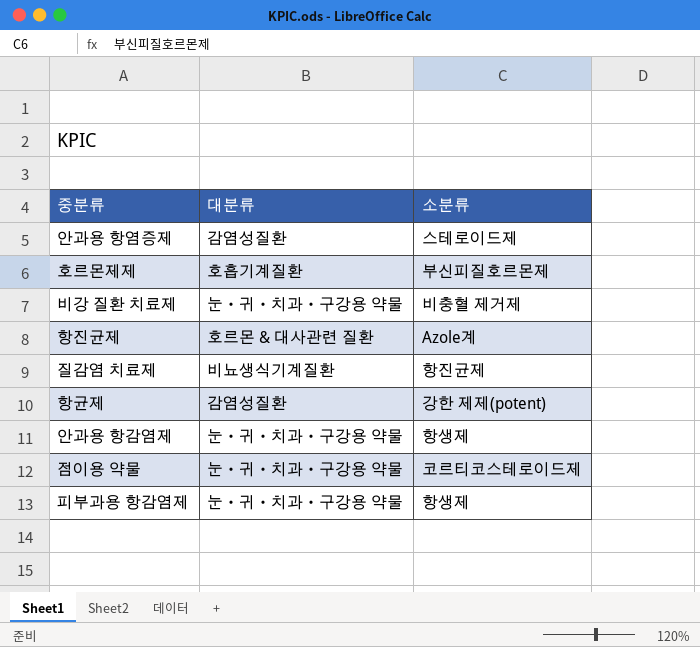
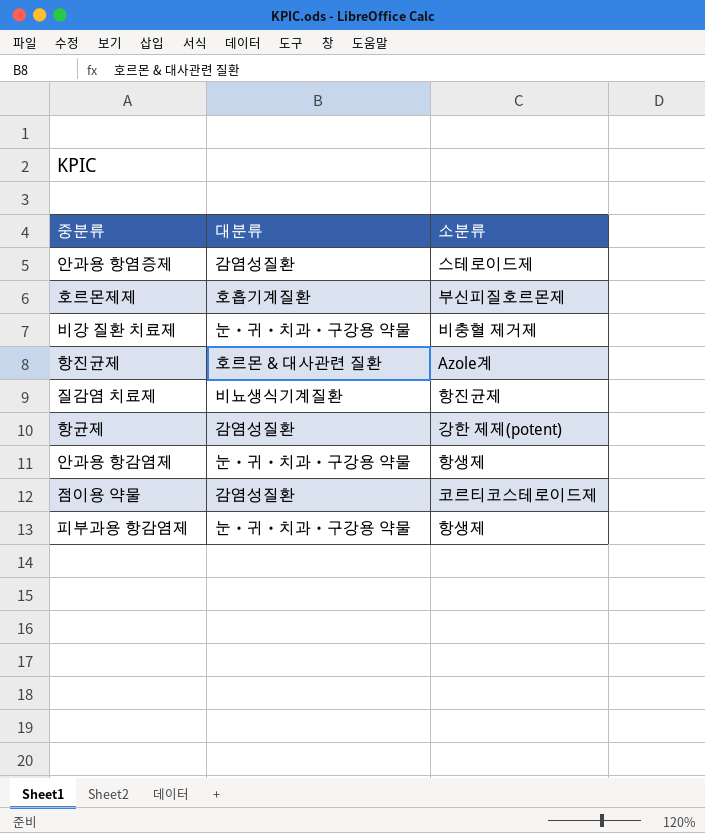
점이용 약물 | 대분류: 눈ㆍ귀ㆍ치과ㆍ구강용 약물 -> 감염성질환

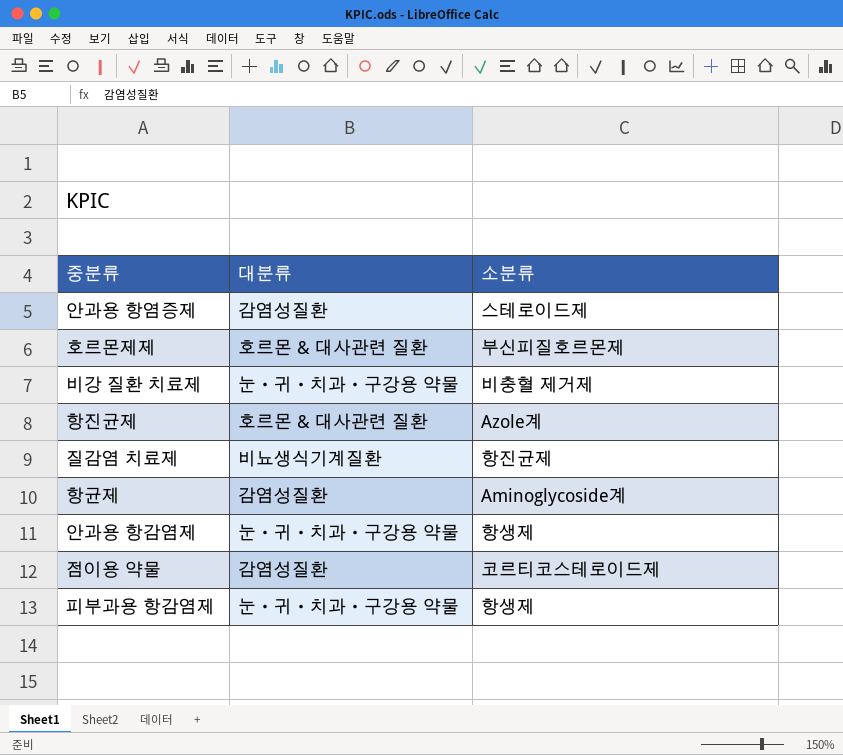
호르몬제제 | 대분류: 호흡기계질환 -> 호르몬 & 대사관련 질환
항균제 | 소분류: 강한 제제(potent) -> Aminoglycoside계

